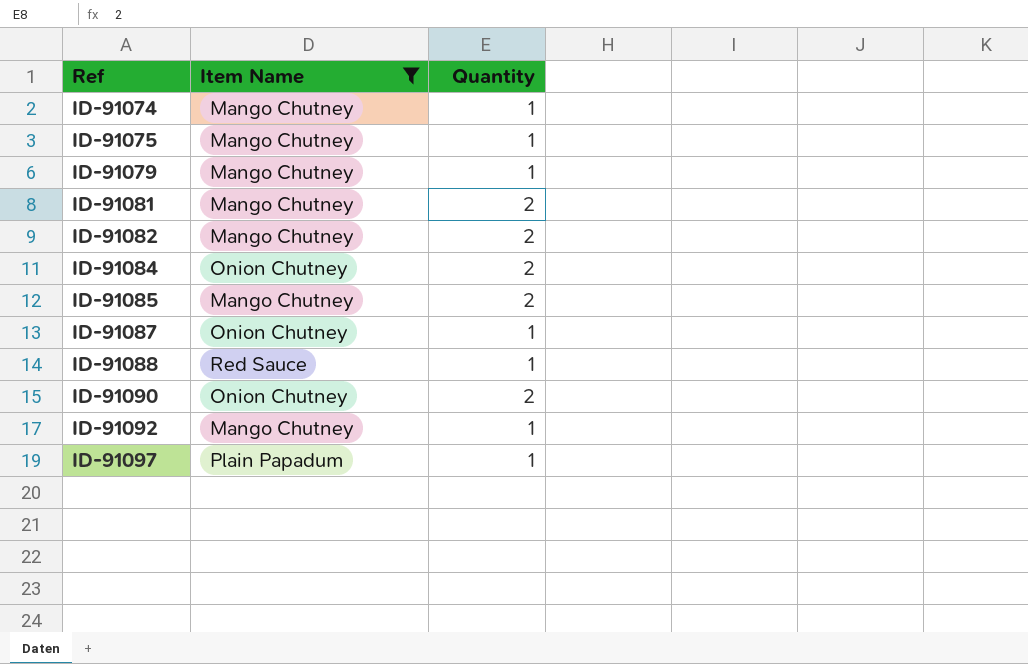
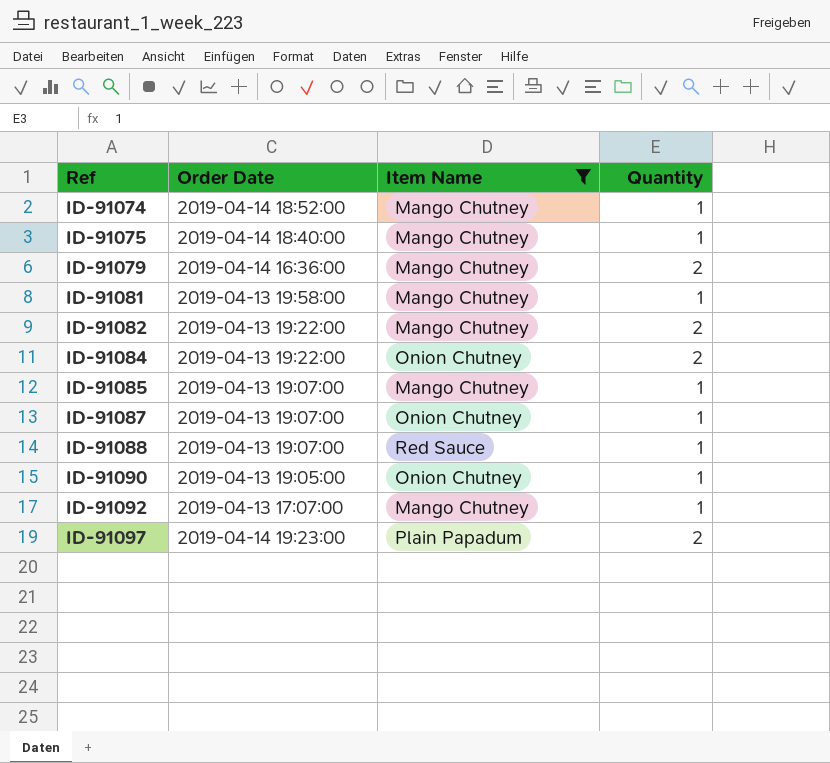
column Order Date | position: none -> 2
ID-91079 | Quantity: 1 -> 2
ID-91081 | Quantity: 2 -> 1
ID-91085 | Quantity: 2 -> 1
ID-91090 | Quantity: 2 -> 1
ID-91097 | Quantity: 1 -> 2

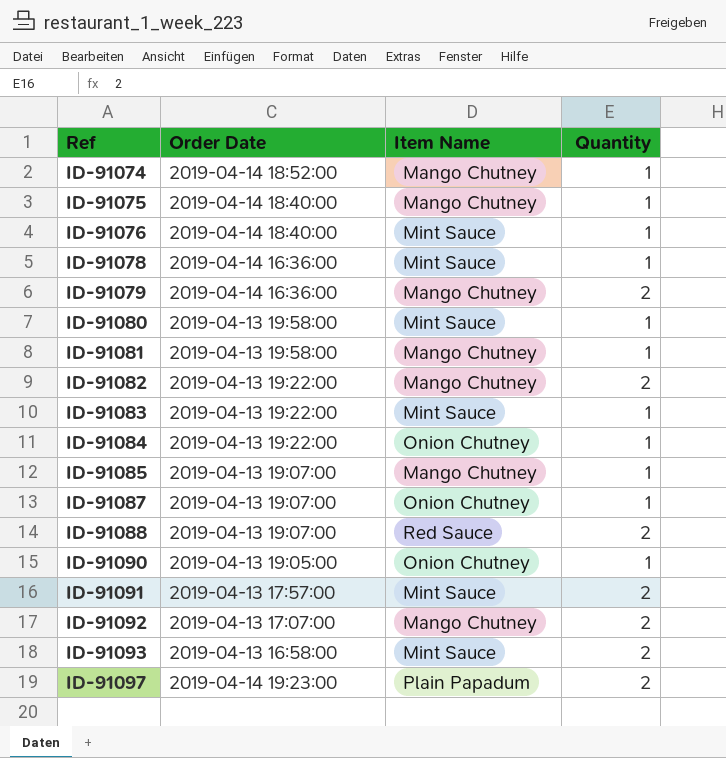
filter: Item Name != Mint Sauce -> none
ID-91084 | Quantity: 2 -> 1
ID-91088 | Quantity: 1 -> 2
ID-91092 | Quantity: 1 -> 2

